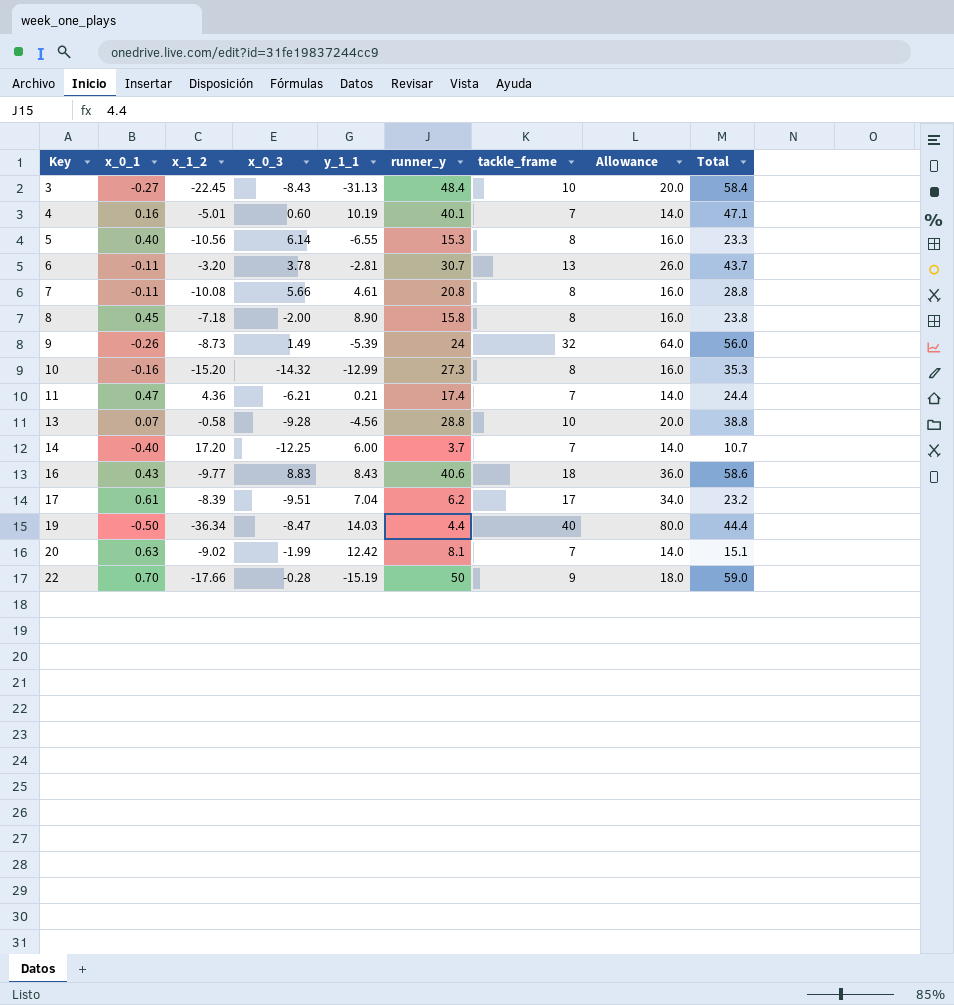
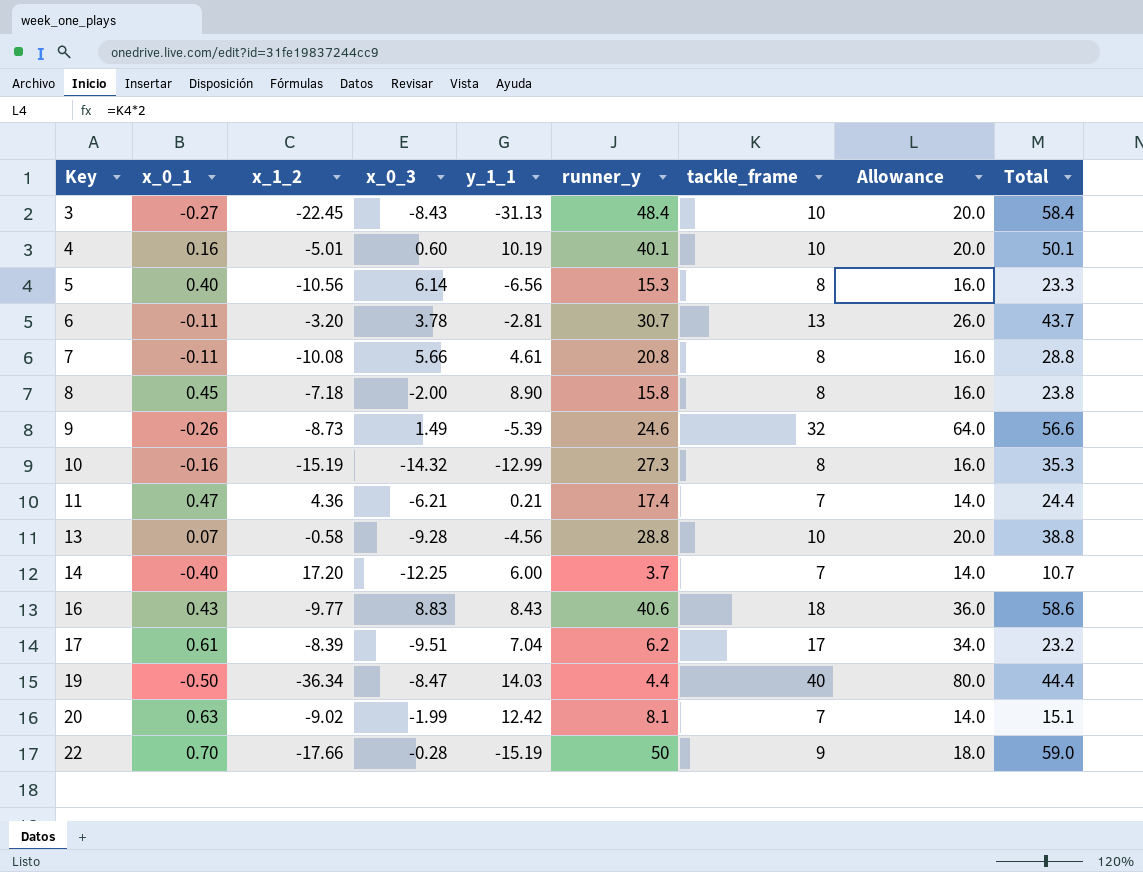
4 | tackle_frame: 7 -> 10
4 | Allowance: 14.0 -> 20.0
4 | Total: 47.1 -> 50.1
5 | y_1_1: -6.55 -> -6.56
9 | runner_y: 24 -> 24.6
9 | Total: 56.0 -> 56.6
10 | x_1_2: -15.20 -> -15.19

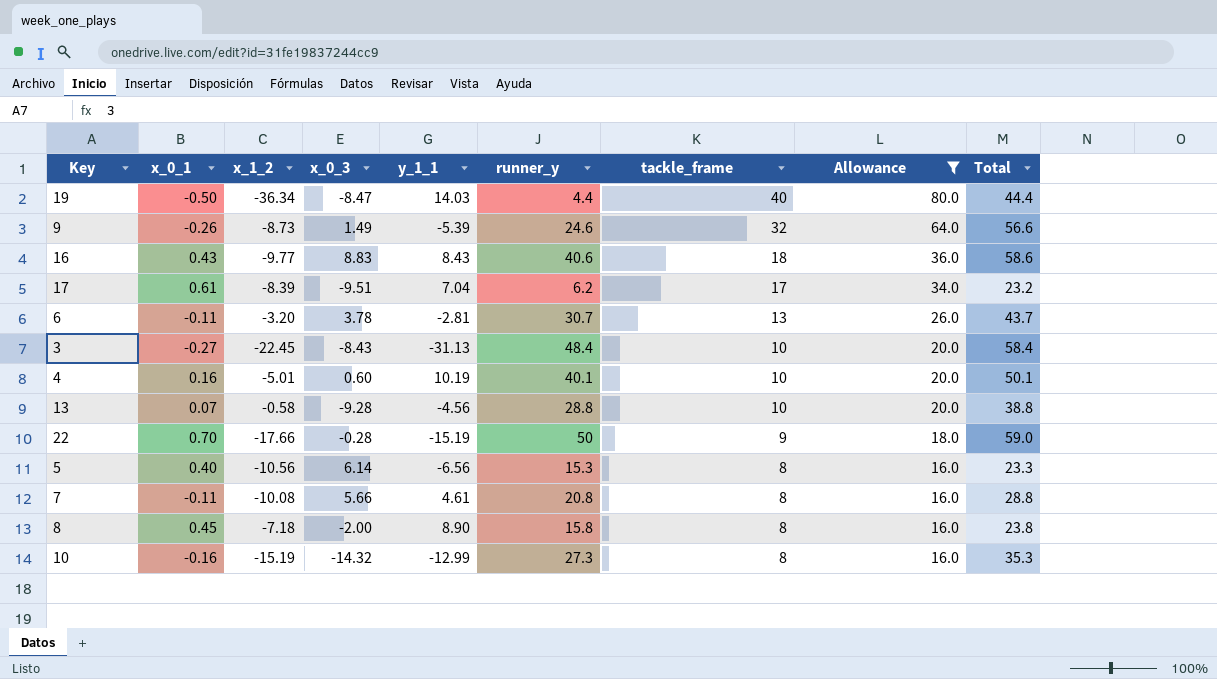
filter: none -> Allowance != 14.0
row order: Key ascending -> tackle_frame descending

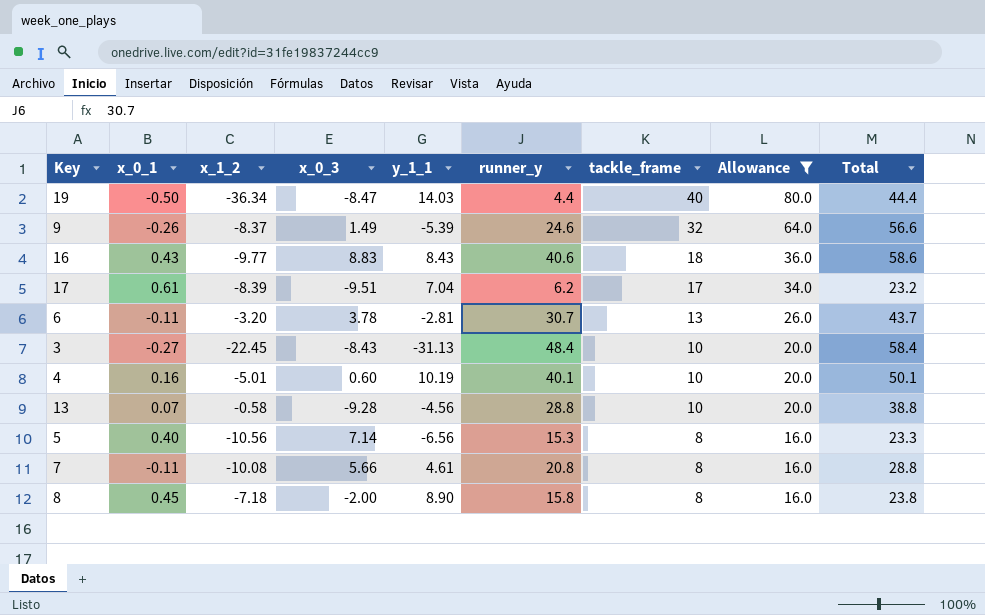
row 22: 0.70 | -17.66 | -0.28 | -15.19 | 50 | 9 | 18.0 | 59.0 -> none
row 10: -0.16 | -15.19 | -14.32 | -12.99 | 27.3 | 8 | 16.0 | 35.3 -> none
9 | x_1_2: -8.73 -> -8.37
5 | x_0_3: 6.14 -> 7.14

